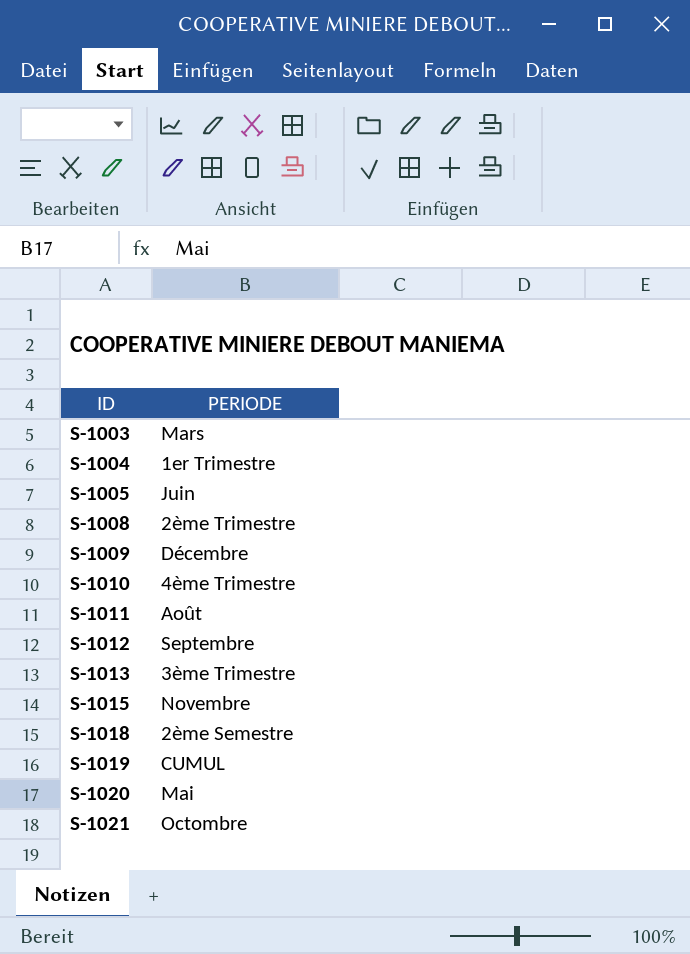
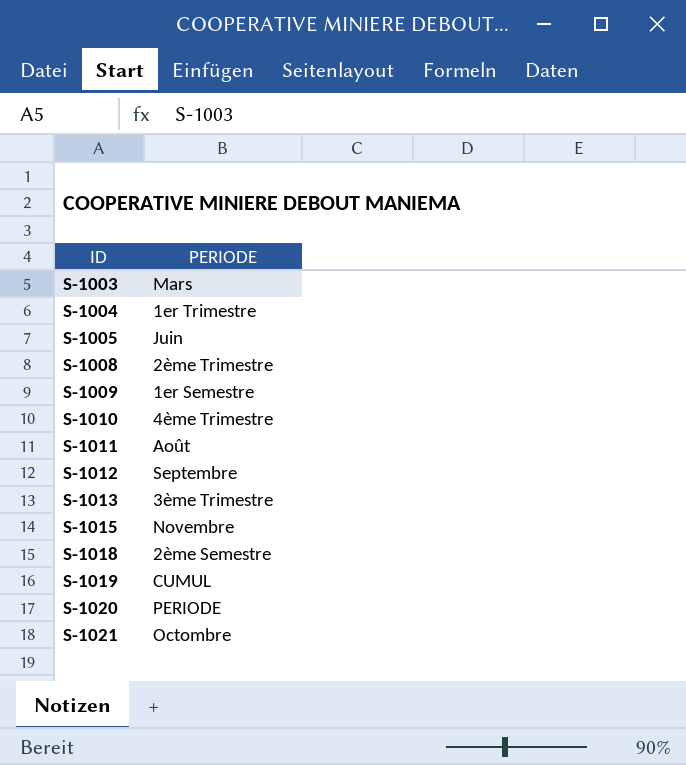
S-1009 | PERIODE: Décembre -> 1er Semestre
S-1020 | PERIODE: Mai -> PERIODE

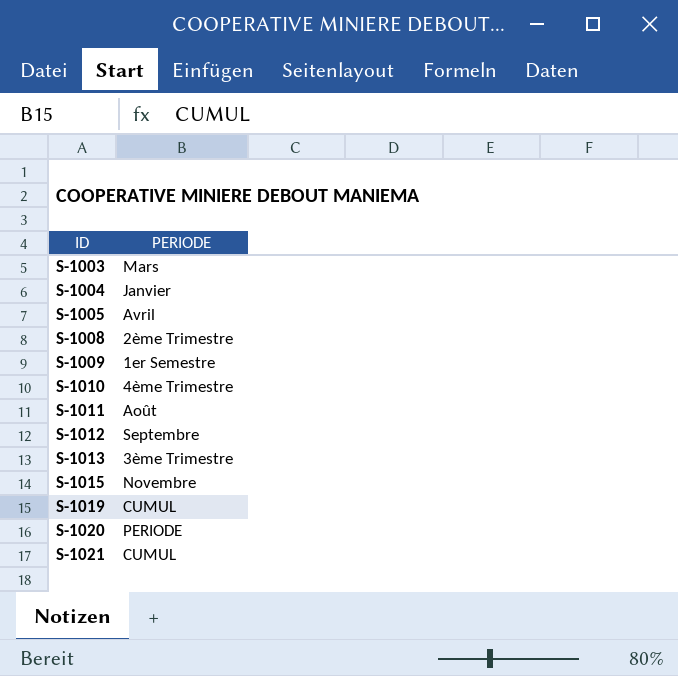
row S-1018: 2ème Semestre -> none
S-1004 | PERIODE: 1er Trimestre -> Janvier
S-1005 | PERIODE: Juin -> Avril
S-1021 | PERIODE: Octombre -> CUMUL

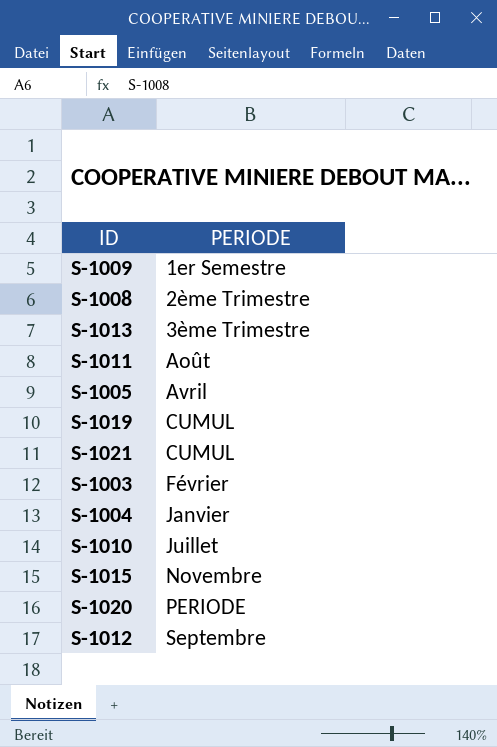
row order: ID ascending -> PERIODE ascending
S-1003 | PERIODE: Mars -> Février
S-1010 | PERIODE: 4ème Trimestre -> Juillet

